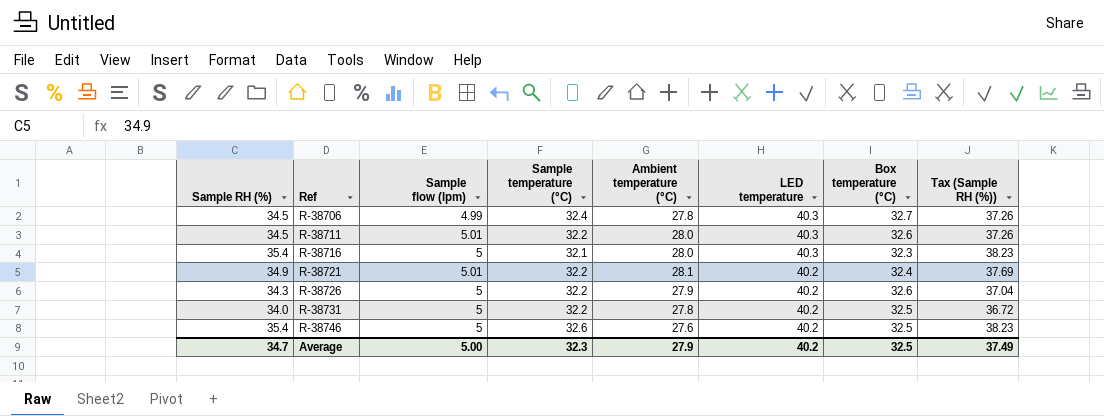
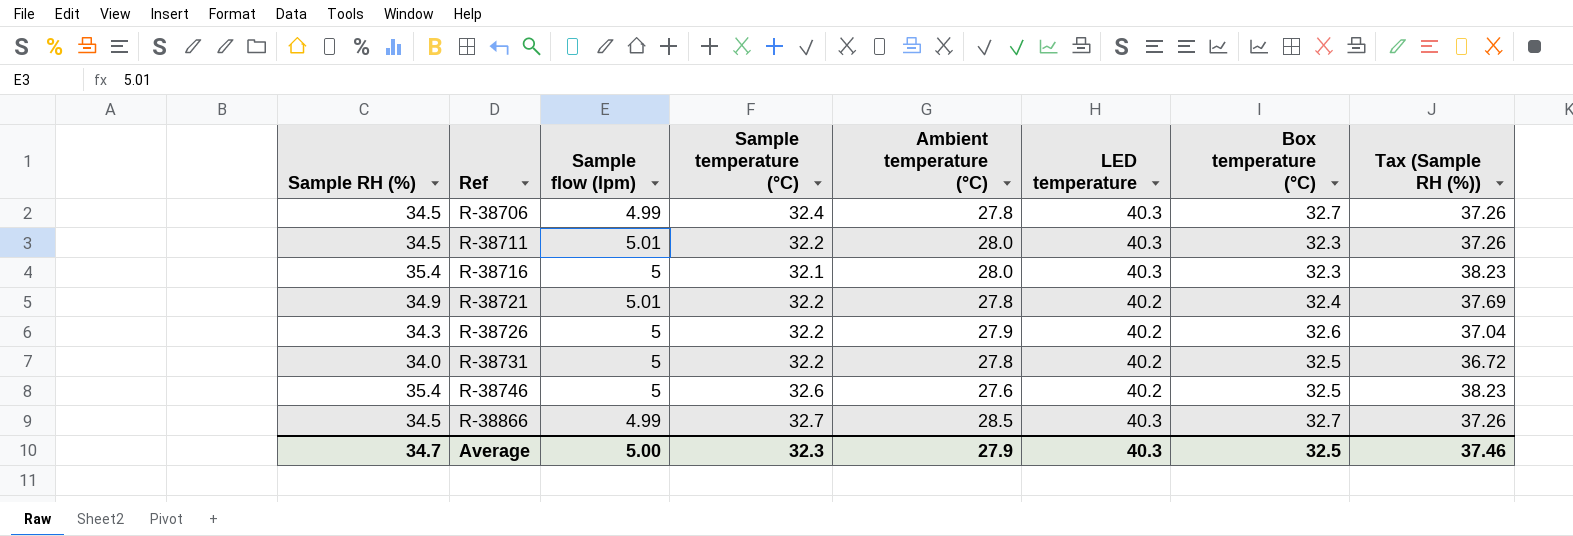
R-38711 | Box temperature (°C): 32.6 -> 32.3
R-38721 | Ambient temperature (°C): 28.1 -> 27.8
row R-38866: none -> 34.5 | 4.99 | 32.7 | 28.5 | 40.3 | 32.7 | 37.26
Average | LED temperature: 40.2 -> 40.3
Average | Tax (Sample RH (%)): 37.49 -> 37.46

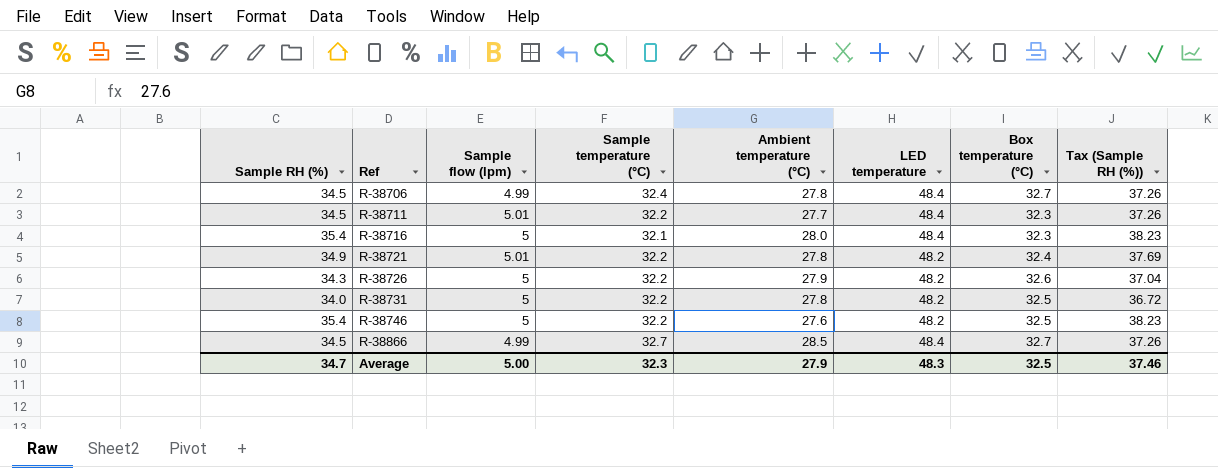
R-38706 | LED temperature: 40.3 -> 48.4
R-38711 | Ambient temperature (°C): 28.0 -> 27.7
R-38711 | LED temperature: 40.3 -> 48.4
R-38716 | LED temperature: 40.3 -> 48.4
R-38721 | LED temperature: 40.2 -> 48.2
R-38726 | LED temperature: 40.2 -> 48.2
R-38731 | LED temperature: 40.2 -> 48.2
R-38746 | Sample temperature (°C): 32.6 -> 32.2
R-38746 | LED temperature: 40.2 -> 48.2
R-38866 | LED temperature: 40.3 -> 48.4
Average | LED temperature: 40.3 -> 48.3

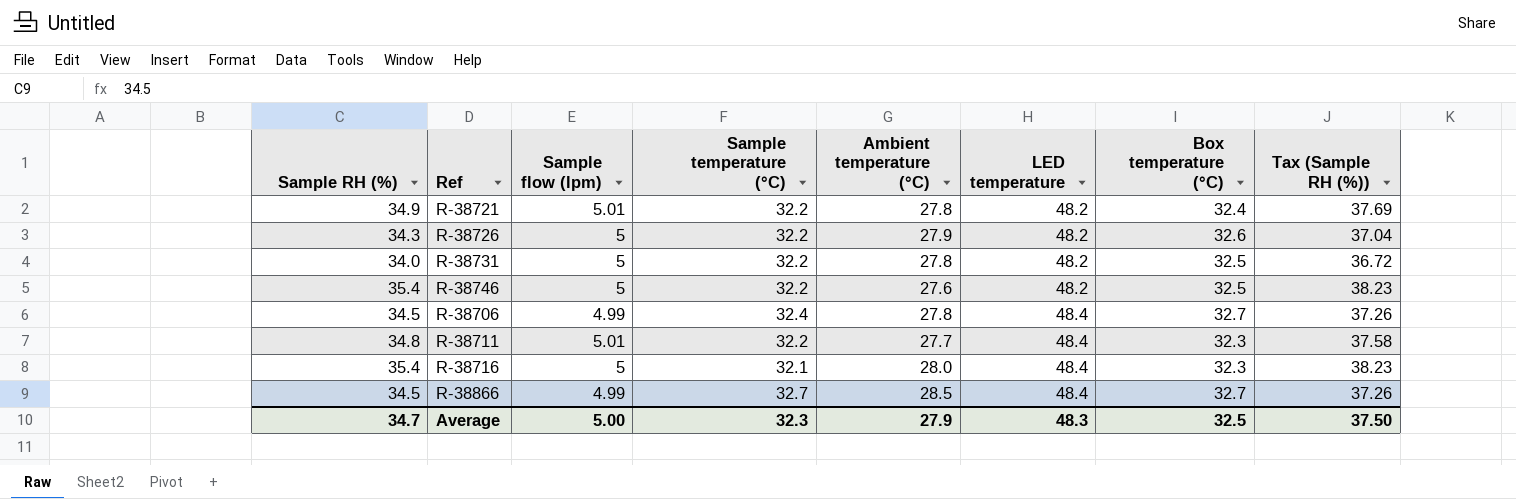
row order: Ref ascending -> LED temperature ascending
R-38711 | Sample RH (%): 34.5 -> 34.8
R-38711 | Tax (Sample RH (%)): 37.26 -> 37.58
Average | Tax (Sample RH (%)): 37.46 -> 37.50

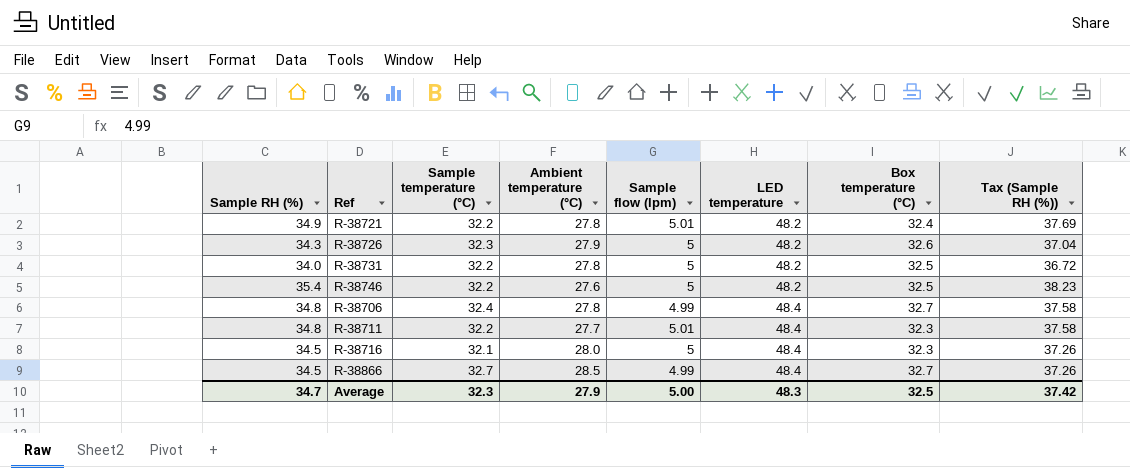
column Sample flow (lpm) | position: 3 -> 5
R-38726 | Sample temperature (°C): 32.2 -> 32.3
R-38706 | Sample RH (%): 34.5 -> 34.8
R-38706 | Tax (Sample RH (%)): 37.26 -> 37.58
R-38716 | Sample RH (%): 35.4 -> 34.5
R-38716 | Tax (Sample RH (%)): 38.23 -> 37.26
Average | Tax (Sample RH (%)): 37.50 -> 37.42

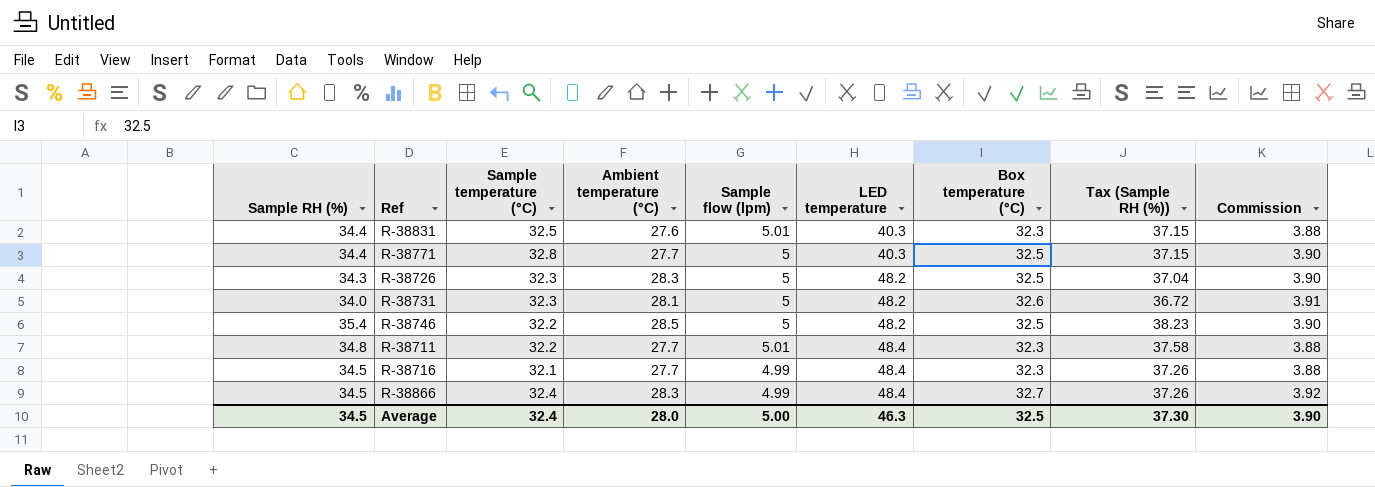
column Commission | formula: none -> [Box temperature (°C)] * 0.12
row R-38721: 34.9 | 32.2 | 27.8 | 5.01 | 48.2 | 32.4 | 37.69 -> none
row R-38706: 34.8 | 32.4 | 27.8 | 4.99 | 48.4 | 32.7 | 37.58 -> none
row R-38831: none -> 34.4 | 32.5 | 27.6 | 5.01 | 40.3 | 32.3 | 37.15 | 3.88
row R-38771: none -> 34.4 | 32.8 | 27.7 | 5 | 40.3 | 32.5 | 37.15 | 3.90
R-38726 | Ambient temperature (°C): 27.9 -> 28.3
R-38726 | Box temperature (°C): 32.6 -> 32.5
R-38731 | Sample temperature (°C): 32.2 -> 32.3
R-38731 | Ambient temperature (°C): 27.8 -> 28.1
R-38731 | Box temperature (°C): 32.5 -> 32.6
R-38746 | Ambient temperature (°C): 27.6 -> 28.5
R-38716 | Ambient temperature (°C): 28.0 -> 27.7
R-38716 | Sample flow (lpm): 5 -> 4.99
R-38866 | Sample temperature (°C): 32.7 -> 32.4
R-38866 | Ambient temperature (°C): 28.5 -> 28.3
Average | Sample RH (%): 34.7 -> 34.5
Average | Sample temperature (°C): 32.3 -> 32.4
Average | Ambient temperature (°C): 27.9 -> 28.0
Average | LED temperature: 48.3 -> 46.3
Average | Tax (Sample RH (%)): 37.42 -> 37.30

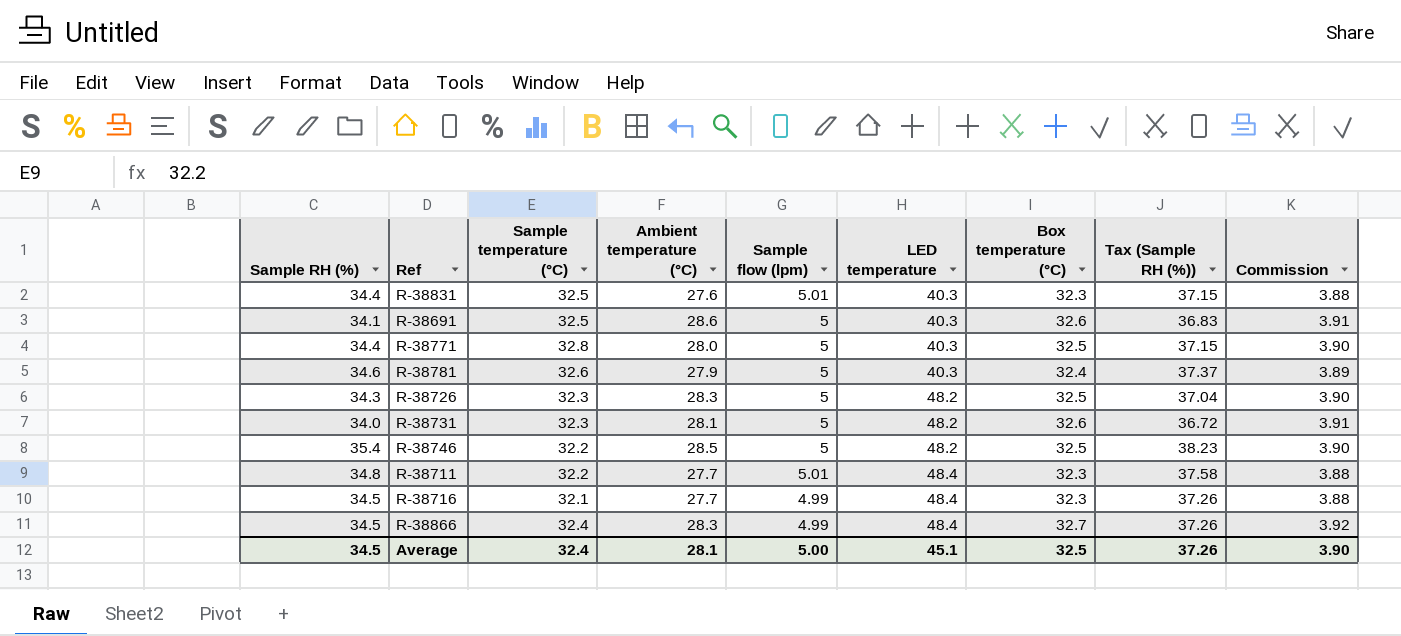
row R-38691: none -> 34.1 | 32.5 | 28.6 | 5 | 40.3 | 32.6 | 36.83 | 3.91
R-38771 | Ambient temperature (°C): 27.7 -> 28.0
row R-38781: none -> 34.6 | 32.6 | 27.9 | 5 | 40.3 | 32.4 | 37.37 | 3.89
Average | Ambient temperature (°C): 28.0 -> 28.1
Average | LED temperature: 46.3 -> 45.1
Average | Tax (Sample RH (%)): 37.30 -> 37.26

